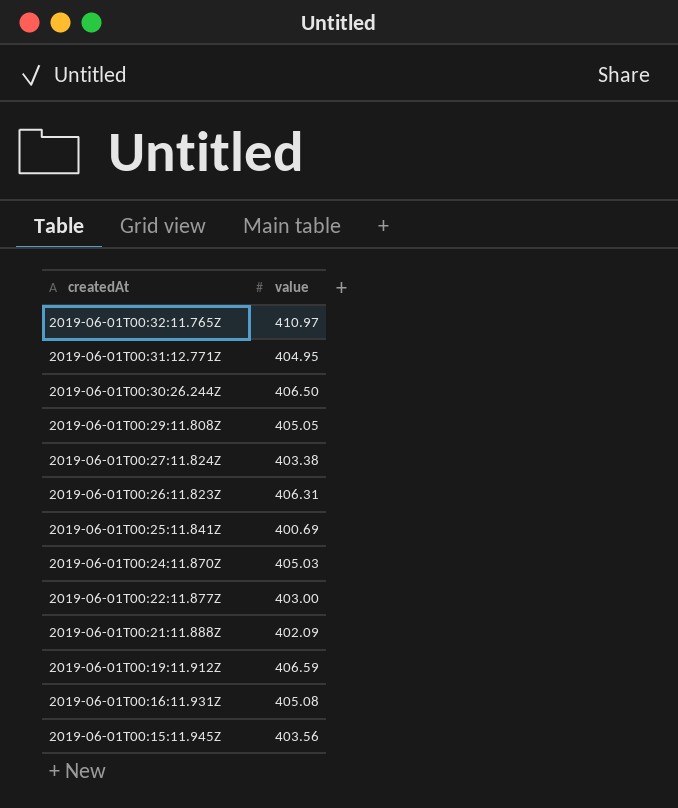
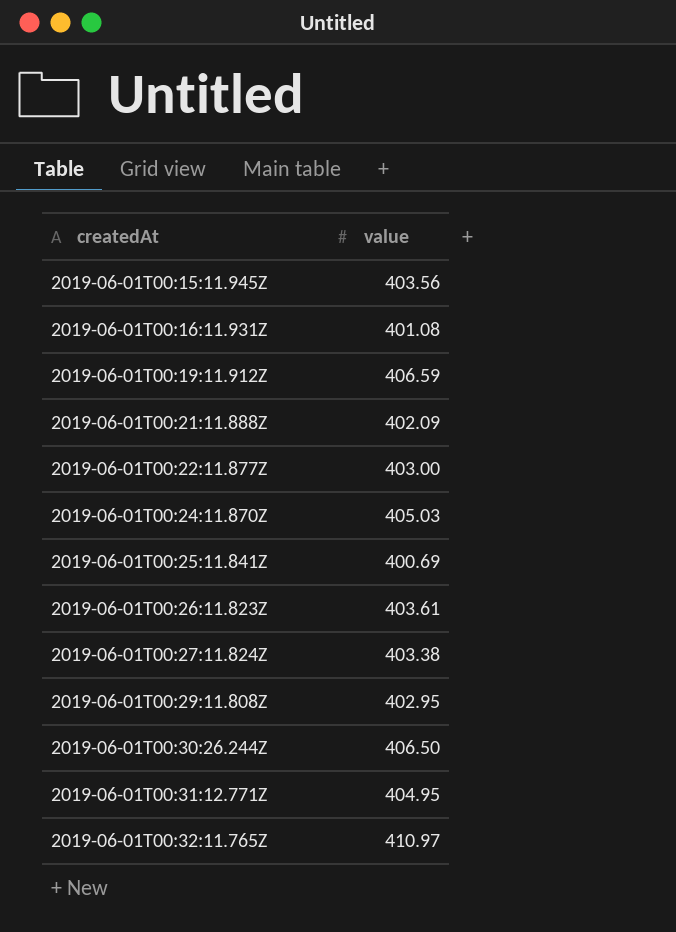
row order: createdAt descending -> createdAt ascending
2019-06-01T00:16:11.931Z | value: 405.08 -> 401.08
2019-06-01T00:26:11.823Z | value: 406.31 -> 403.61
2019-06-01T00:29:11.808Z | value: 405.05 -> 402.95

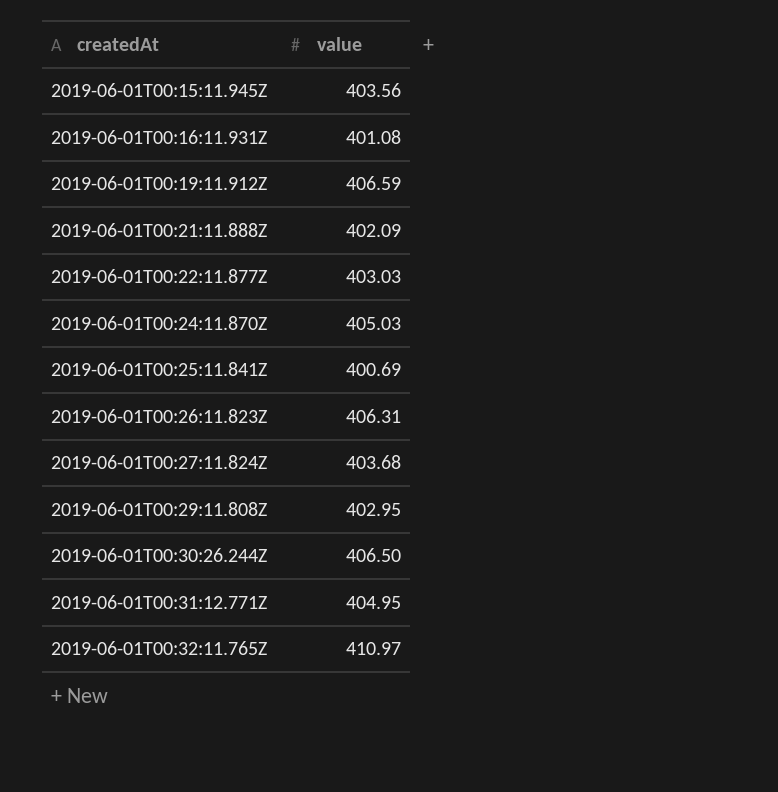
2019-06-01T00:22:11.877Z | value: 403.00 -> 403.03
2019-06-01T00:26:11.823Z | value: 403.61 -> 406.31
2019-06-01T00:27:11.824Z | value: 403.38 -> 403.68

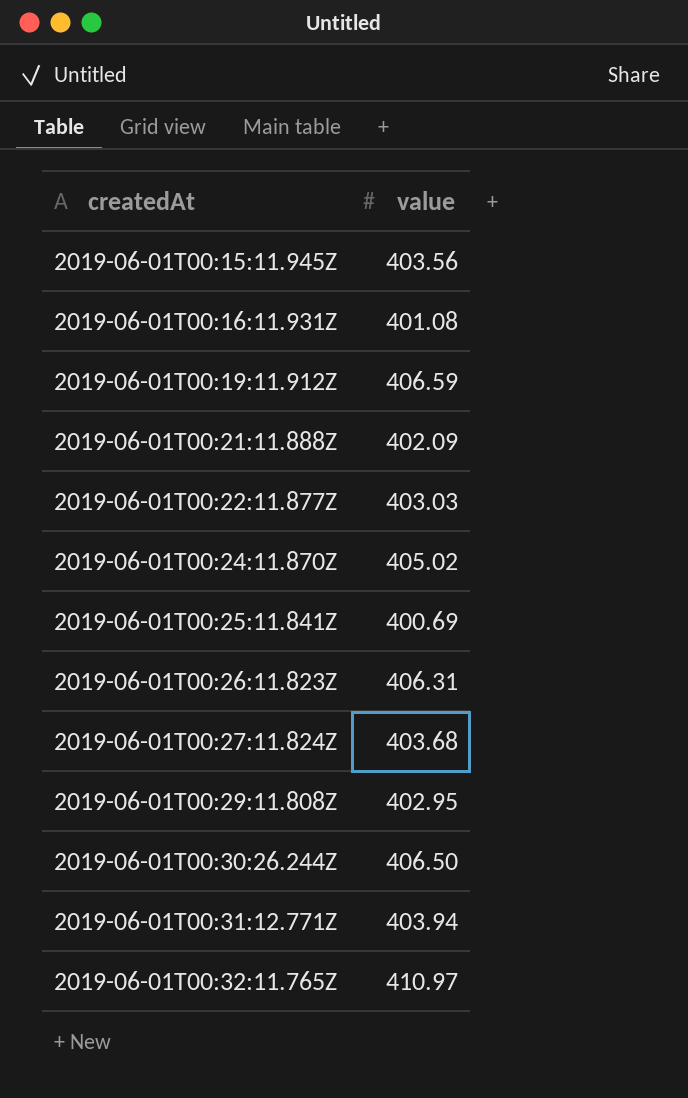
2019-06-01T00:24:11.870Z | value: 405.03 -> 405.02
2019-06-01T00:31:12.771Z | value: 404.95 -> 403.94

